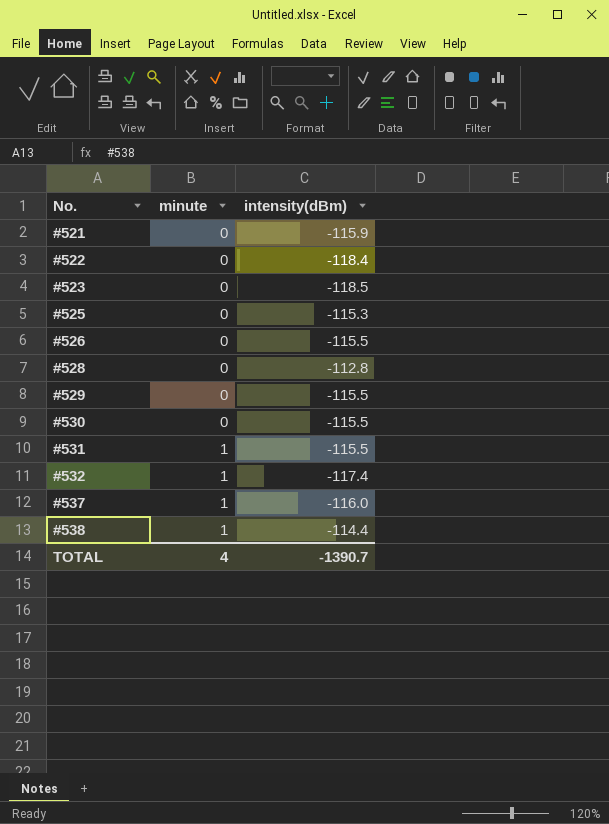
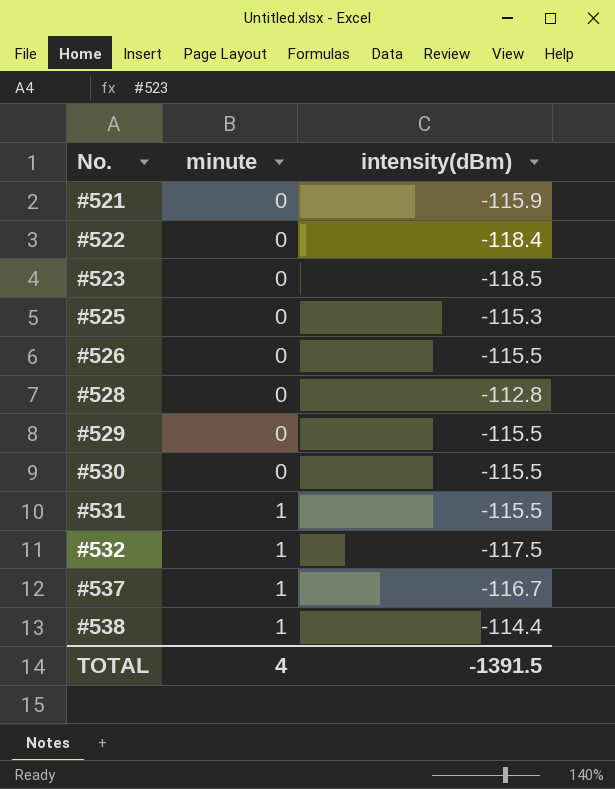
#532 | intensity(dBm): -117.4 -> -117.5
#537 | intensity(dBm): -116.0 -> -116.7
TOTAL | intensity(dBm): -1390.7 -> -1391.5

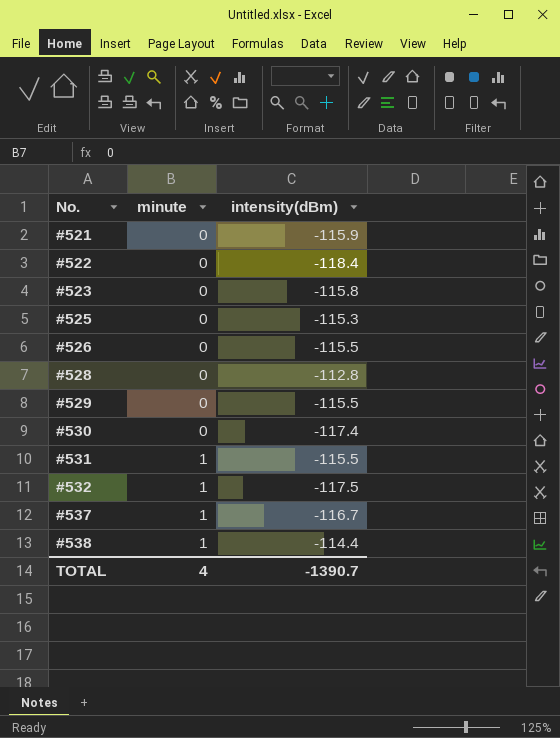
#523 | intensity(dBm): -118.5 -> -115.8
#530 | intensity(dBm): -115.5 -> -117.4
TOTAL | intensity(dBm): -1391.5 -> -1390.7

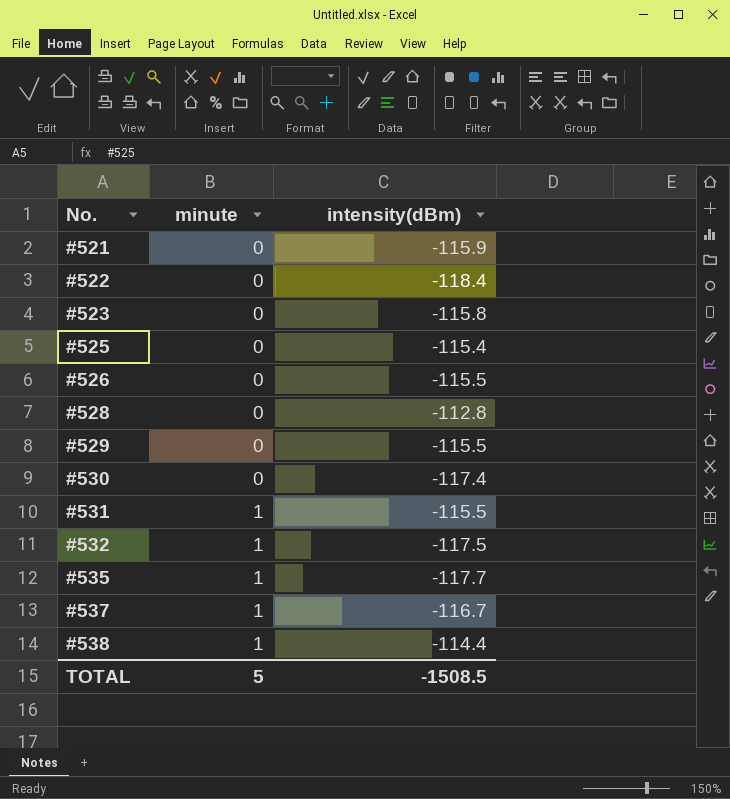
#525 | intensity(dBm): -115.3 -> -115.4
row #535: none -> 1 | -117.7
TOTAL | minute: 4 -> 5
TOTAL | intensity(dBm): -1390.7 -> -1508.5

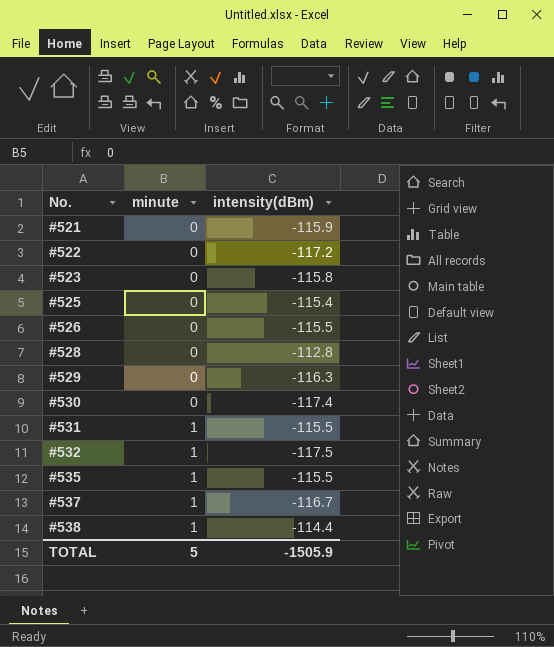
#522 | intensity(dBm): -118.4 -> -117.2
#529 | intensity(dBm): -115.5 -> -116.3
#535 | intensity(dBm): -117.7 -> -115.5
TOTAL | intensity(dBm): -1508.5 -> -1505.9

